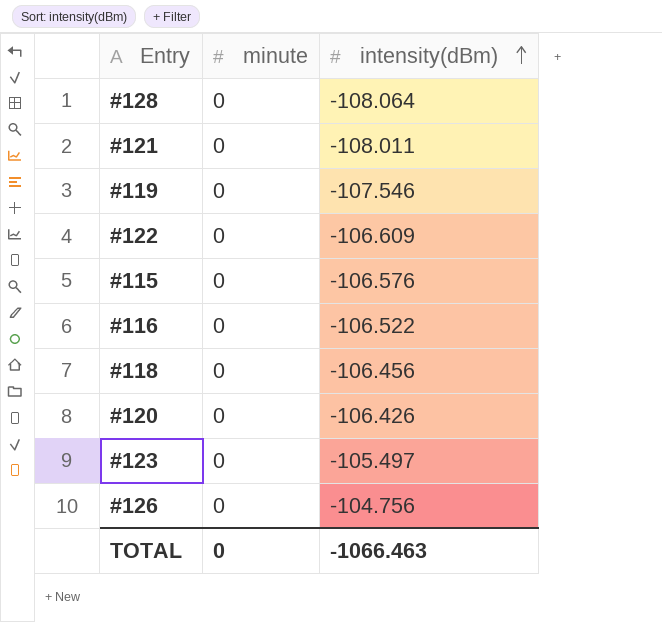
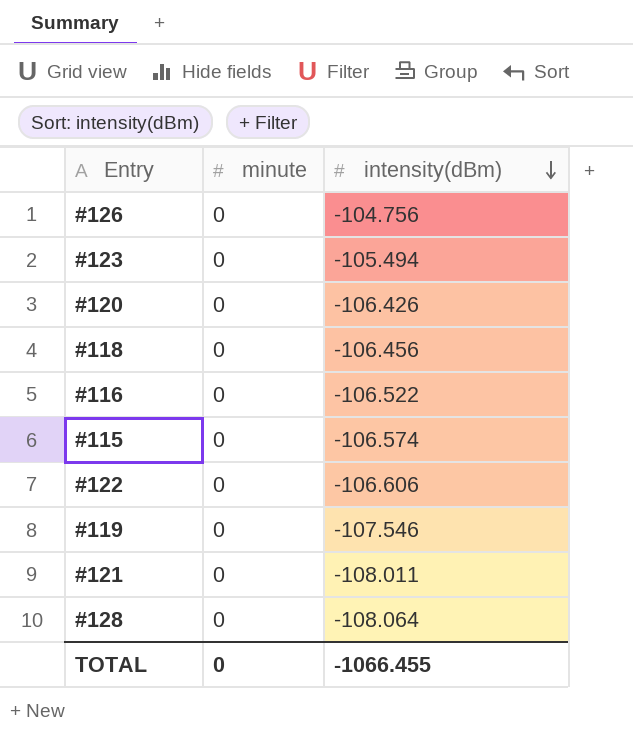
row order: intensity(dBm) ascending -> intensity(dBm) descending
#123 | intensity(dBm): -105.497 -> -105.494
#115 | intensity(dBm): -106.576 -> -106.574
#122 | intensity(dBm): -106.609 -> -106.606
TOTAL | intensity(dBm): -1066.463 -> -1066.455

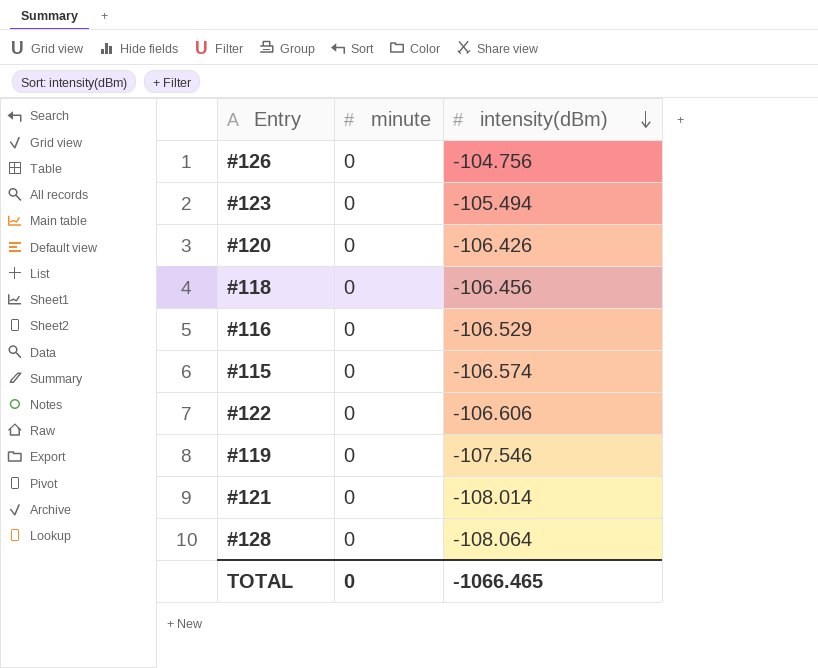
#116 | intensity(dBm): -106.522 -> -106.529
#121 | intensity(dBm): -108.011 -> -108.014
TOTAL | intensity(dBm): -1066.455 -> -1066.465

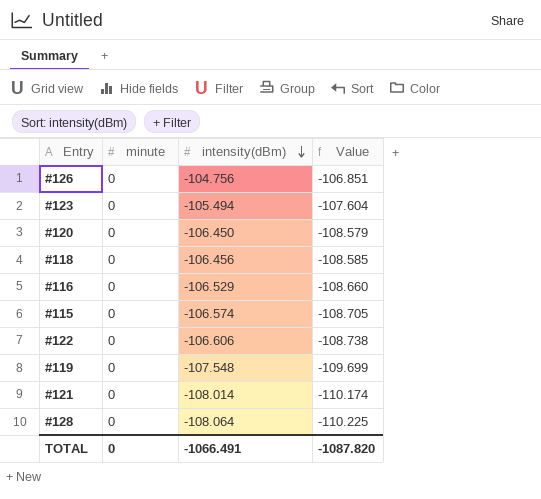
column Value | formula: none -> [intensity(dBm)] * 1.02
#120 | intensity(dBm): -106.426 -> -106.450
#119 | intensity(dBm): -107.546 -> -107.548
TOTAL | intensity(dBm): -1066.465 -> -1066.491

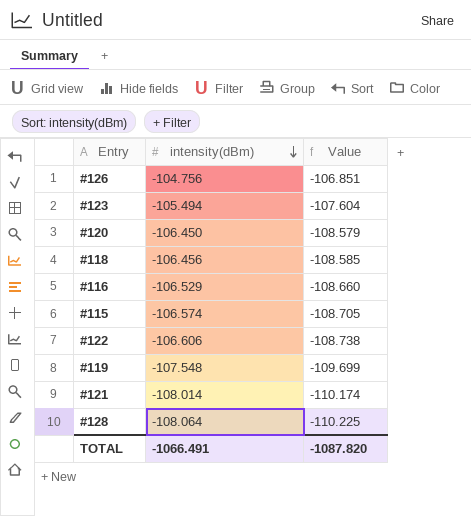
column minute | position: 2 -> none

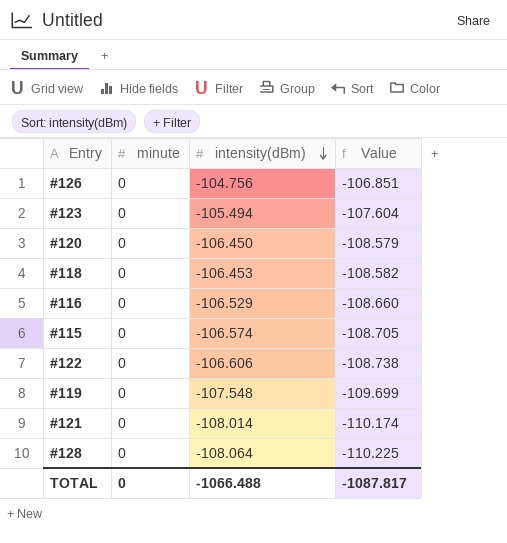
column minute | position: none -> 2
#118 | intensity(dBm): -106.456 -> -106.453
#118 | Value: -108.585 -> -108.582
TOTAL | intensity(dBm): -1066.491 -> -1066.488
TOTAL | Value: -1087.820 -> -1087.817

